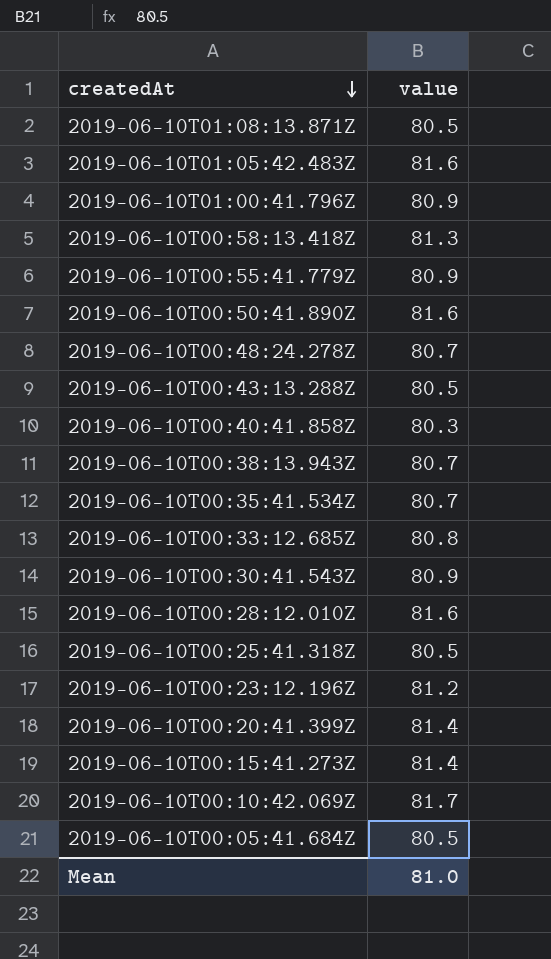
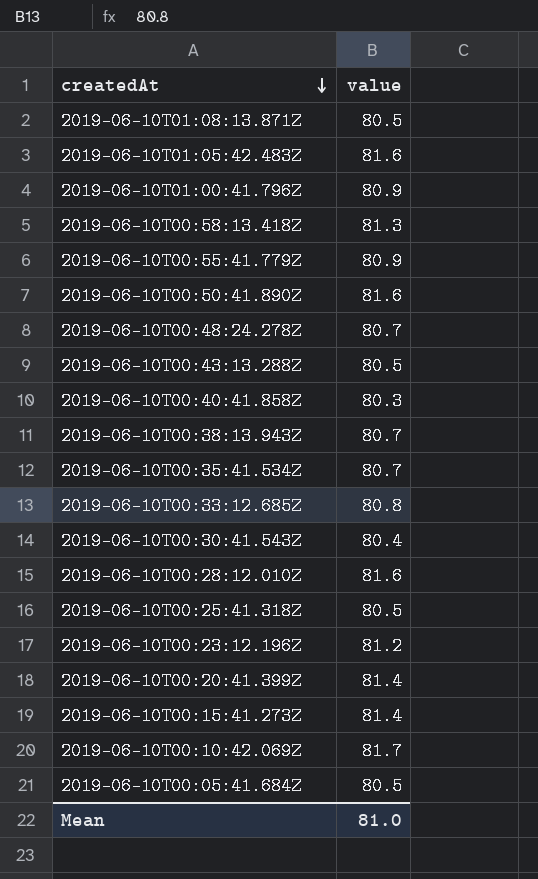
2019-06-10T00:30:41.543Z | value: 80.9 -> 80.4

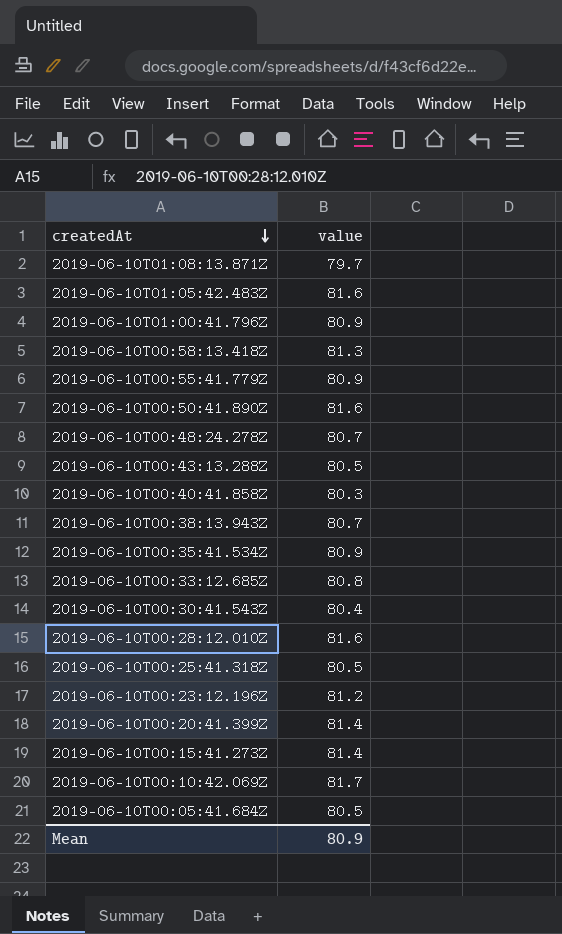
2019-06-10T01:08:13.871Z | value: 80.5 -> 79.7
2019-06-10T00:35:41.534Z | value: 80.7 -> 80.9
Mean | value: 81.0 -> 80.9

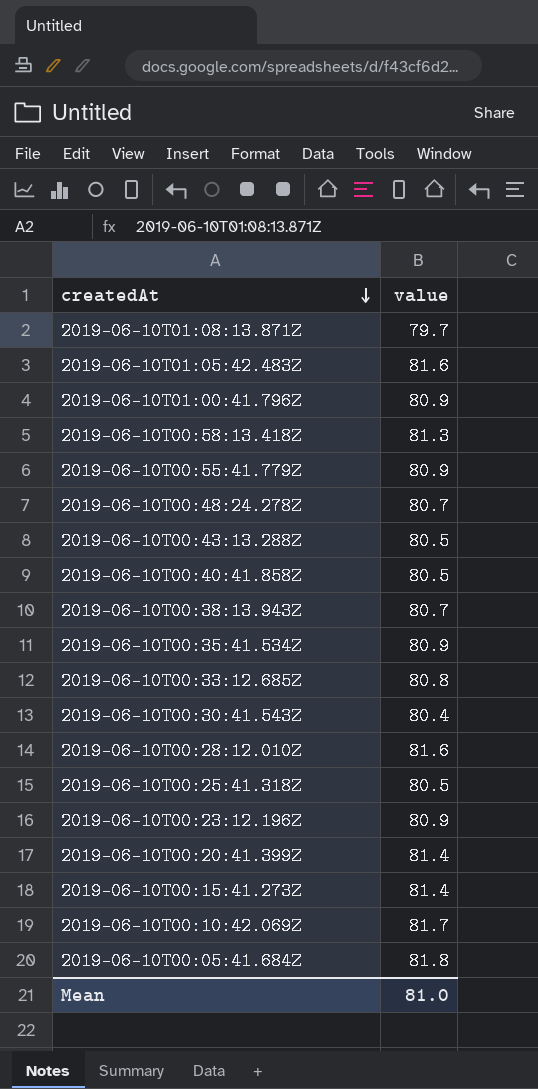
row 2019-06-10T00:50:41.890Z: 81.6 -> none
2019-06-10T00:40:41.858Z | value: 80.3 -> 80.5
2019-06-10T00:23:12.196Z | value: 81.2 -> 80.9
2019-06-10T00:05:41.684Z | value: 80.5 -> 81.8
Mean | value: 80.9 -> 81.0

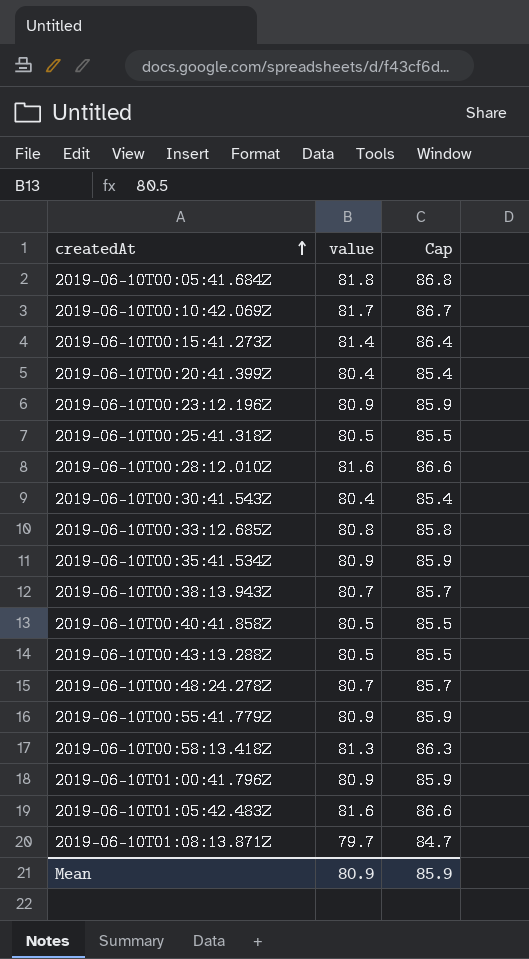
row order: createdAt descending -> createdAt ascending
column Cap | formula: none -> [value] + 5
2019-06-10T00:20:41.399Z | value: 81.4 -> 80.4
Mean | value: 81.0 -> 80.9

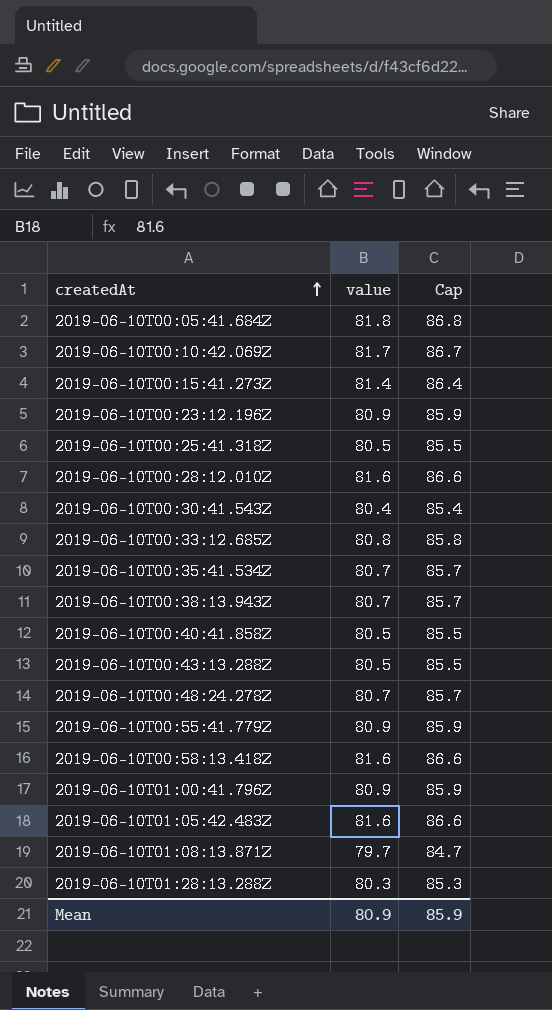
row 2019-06-10T00:20:41.399Z: 80.4 | 85.4 -> none
2019-06-10T00:35:41.534Z | value: 80.9 -> 80.7
2019-06-10T00:35:41.534Z | Cap: 85.9 -> 85.7
2019-06-10T00:58:13.418Z | value: 81.3 -> 81.6
2019-06-10T00:58:13.418Z | Cap: 86.3 -> 86.6
row 2019-06-10T01:28:13.288Z: none -> 80.3 | 85.3

